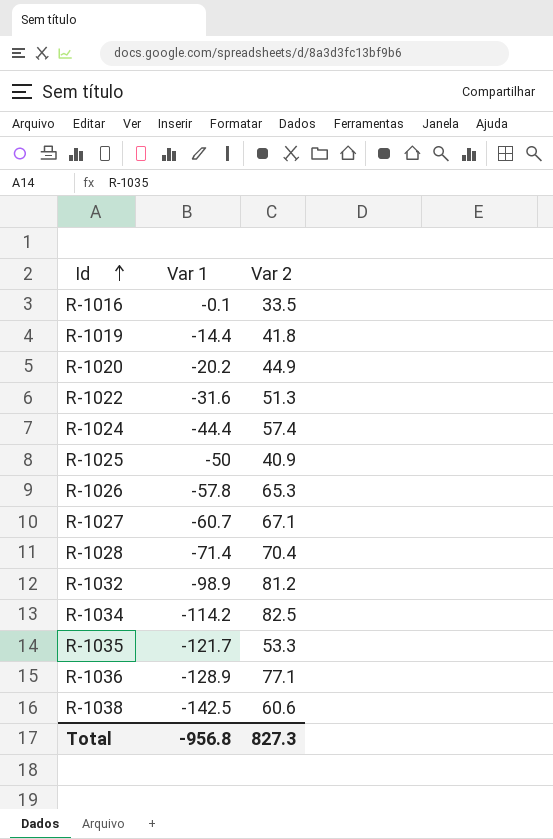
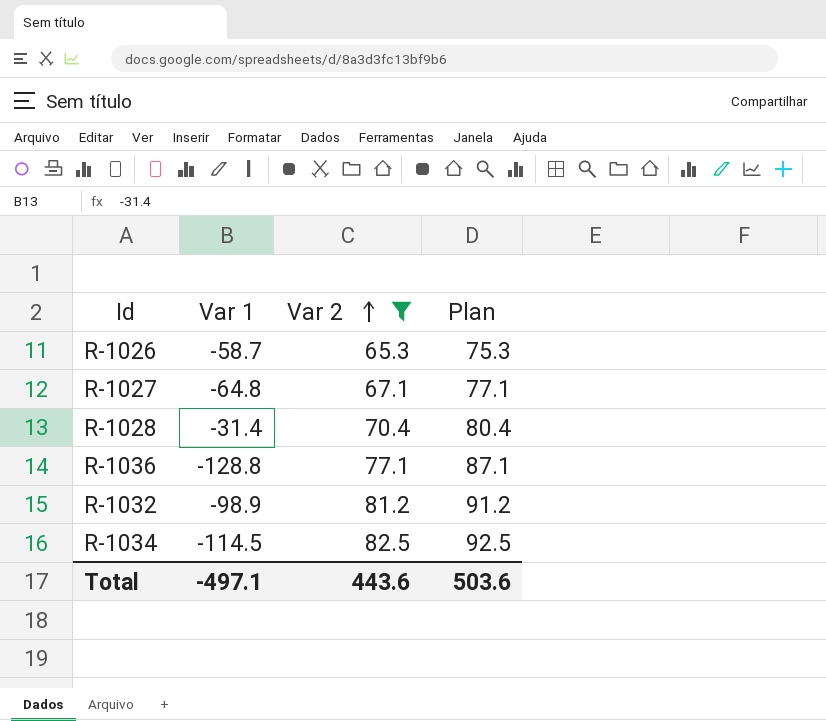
filter: none -> Var 2 >= 65.3
row order: Id ascending -> Var 2 ascending
column Plan | formula: none -> [Var 2] + 10
R-1026 | Var 1: -57.8 -> -58.7
R-1027 | Var 1: -60.7 -> -64.8
R-1028 | Var 1: -71.4 -> -31.4
R-1036 | Var 1: -128.9 -> -128.8
R-1034 | Var 1: -114.2 -> -114.5
Total | Var 1: -956.8 -> -497.1
Total | Var 2: 827.3 -> 443.6

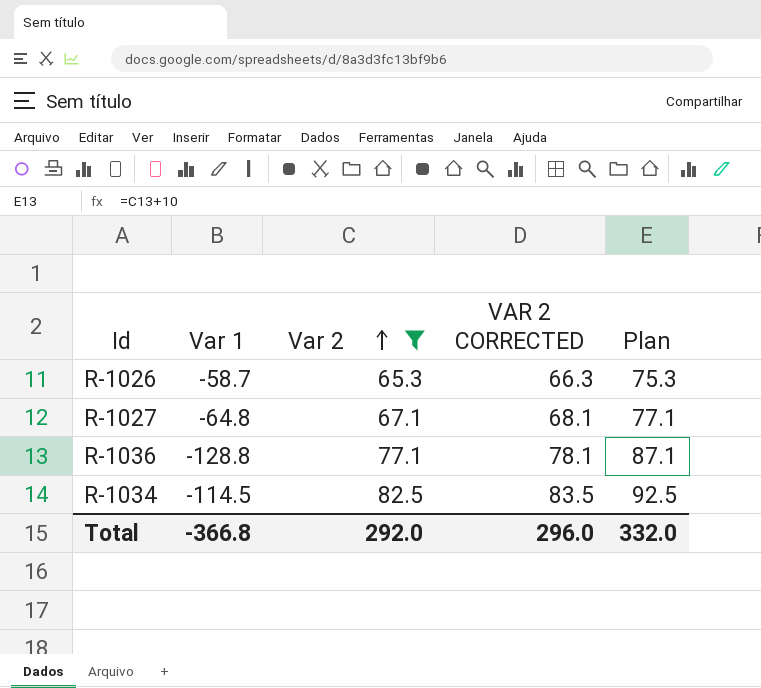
column VAR 2 CORRECTED | formula: none -> [Var 2] + 1
row R-1028: -31.4 | 70.4 | 80.4 -> none
row R-1032: -98.9 | 81.2 | 91.2 -> none
Total | Var 1: -497.1 -> -366.8
Total | Var 2: 443.6 -> 292.0
Total | Plan: 503.6 -> 332.0

